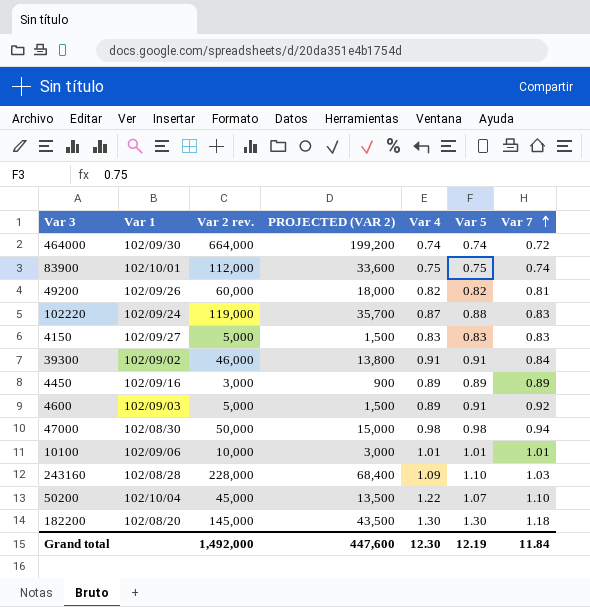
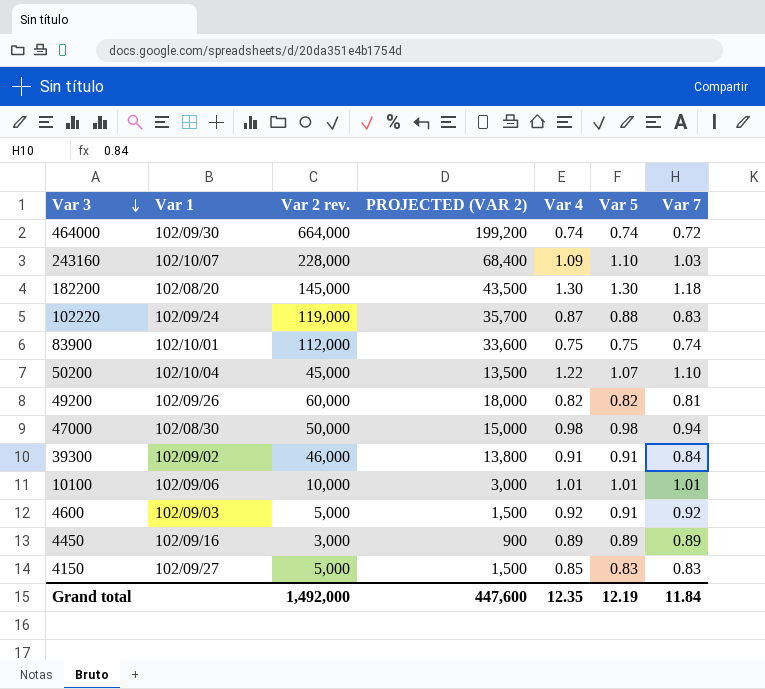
row order: Var 7 ascending -> Var 3 descending
243160 | Var 1: 102/08/28 -> 102/10/07
4600 | Var 4: 0.89 -> 0.92
4150 | Var 4: 0.83 -> 0.85
Grand total | Var 4: 12.30 -> 12.35

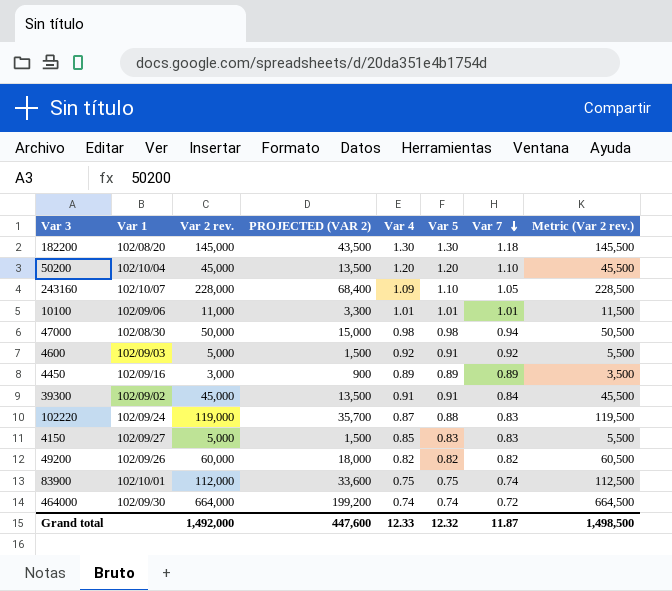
row order: Var 3 descending -> Var 7 descending
column Metric (Var 2 rev.) | formula: none -> [Var 2 rev.] + 500
50200 | Var 4: 1.22 -> 1.20
50200 | Var 5: 1.07 -> 1.20
243160 | Var 7: 1.03 -> 1.05
10100 | Var 2 rev.: 10,000 -> 11,000
10100 | PROJECTED (VAR 2): 3,000 -> 3,300
39300 | Var 2 rev.: 46,000 -> 45,000
39300 | PROJECTED (VAR 2): 13,800 -> 13,500
49200 | Var 7: 0.81 -> 0.82
Grand total | Var 4: 12.35 -> 12.33
Grand total | Var 5: 12.19 -> 12.32
Grand total | Var 7: 11.84 -> 11.87

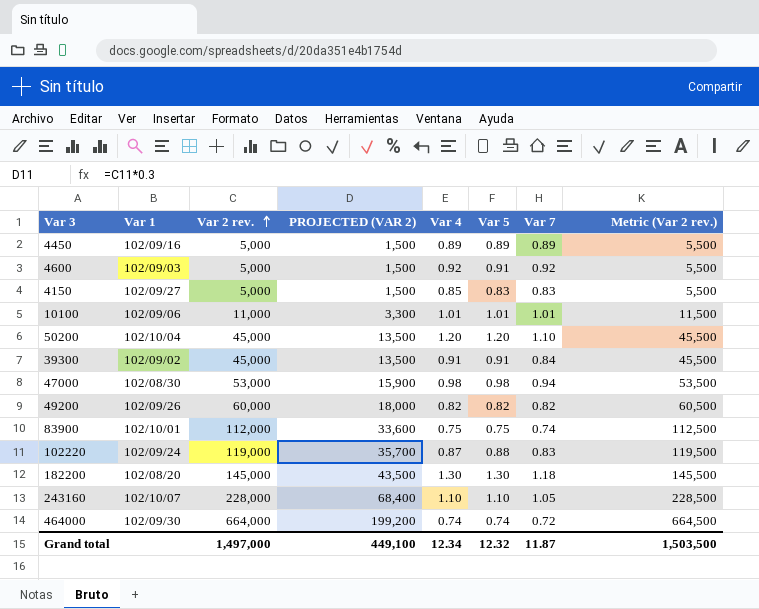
row order: Var 7 descending -> Var 2 rev. ascending
4450 | Var 2 rev.: 3,000 -> 5,000
4450 | PROJECTED (VAR 2): 900 -> 1,500
4450 | Metric (Var 2 rev.): 3,500 -> 5,500
47000 | Var 2 rev.: 50,000 -> 53,000
47000 | PROJECTED (VAR 2): 15,000 -> 15,900
47000 | Metric (Var 2 rev.): 50,500 -> 53,500
243160 | Var 4: 1.09 -> 1.10
Grand total | Var 2 rev.: 1,492,000 -> 1,497,000
Grand total | PROJECTED (VAR 2): 447,600 -> 449,100
Grand total | Var 4: 12.33 -> 12.34
Grand total | Metric (Var 2 rev.): 1,498,500 -> 1,503,500

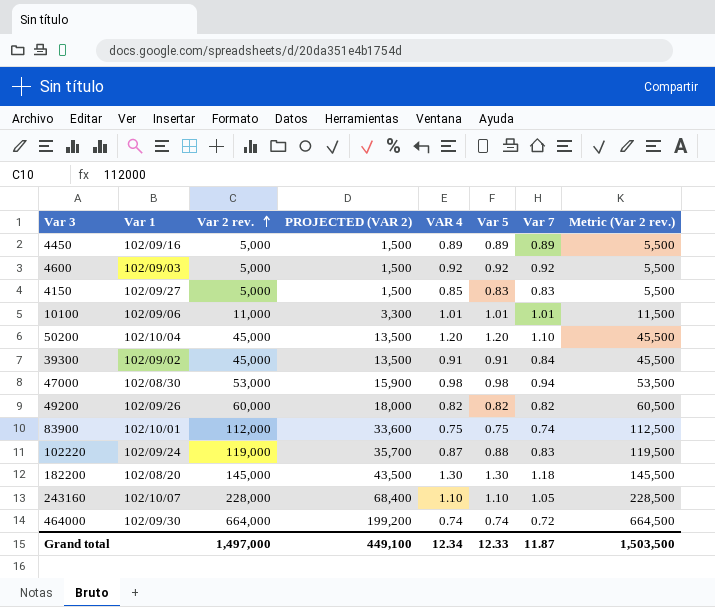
column name: Var 4 -> VAR 4
4600 | Var 5: 0.91 -> 0.92
Grand total | Var 5: 12.32 -> 12.33

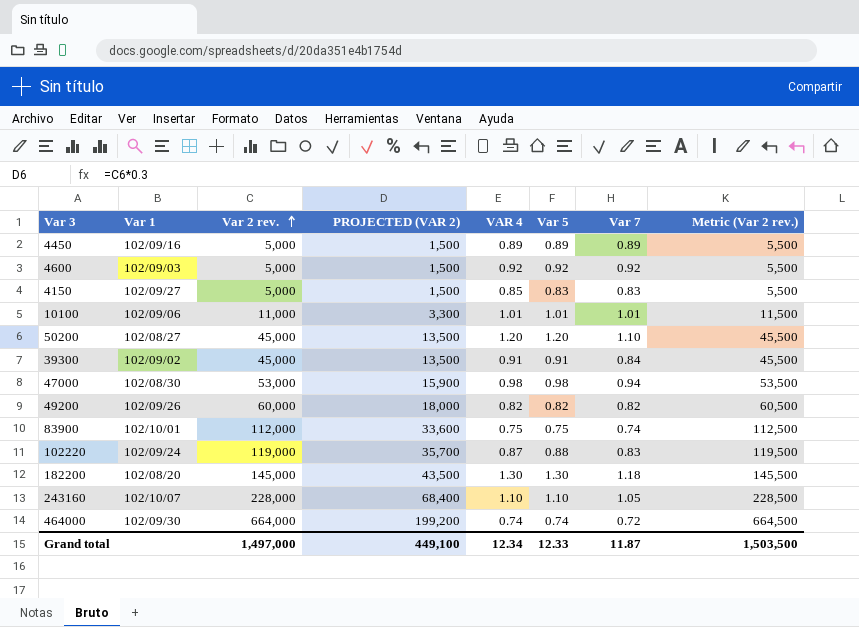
50200 | Var 1: 102/10/04 -> 102/08/27

